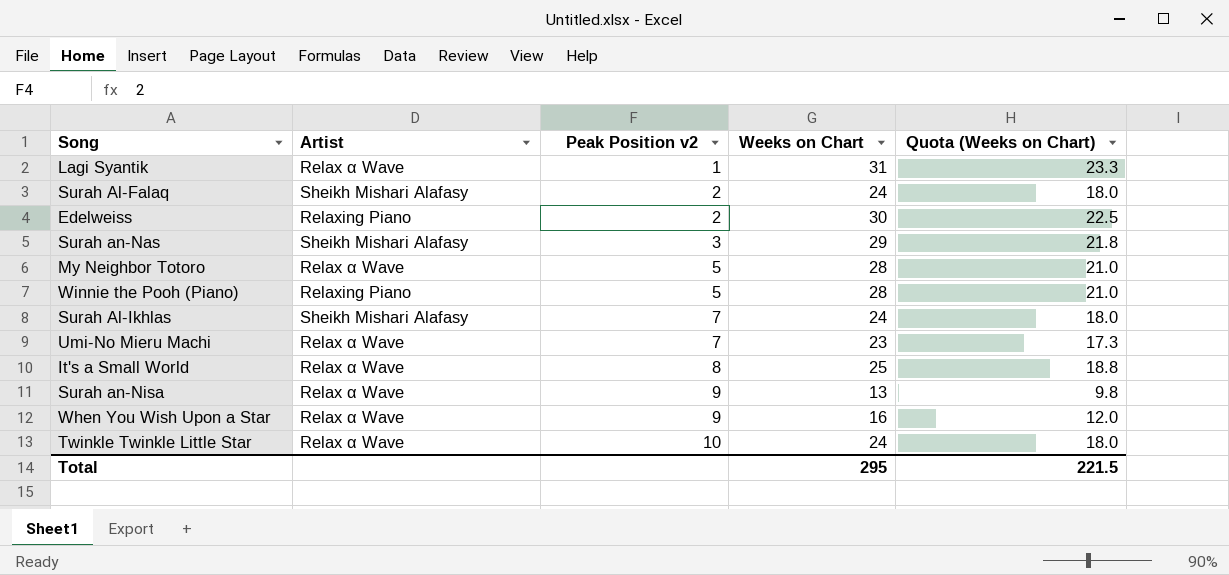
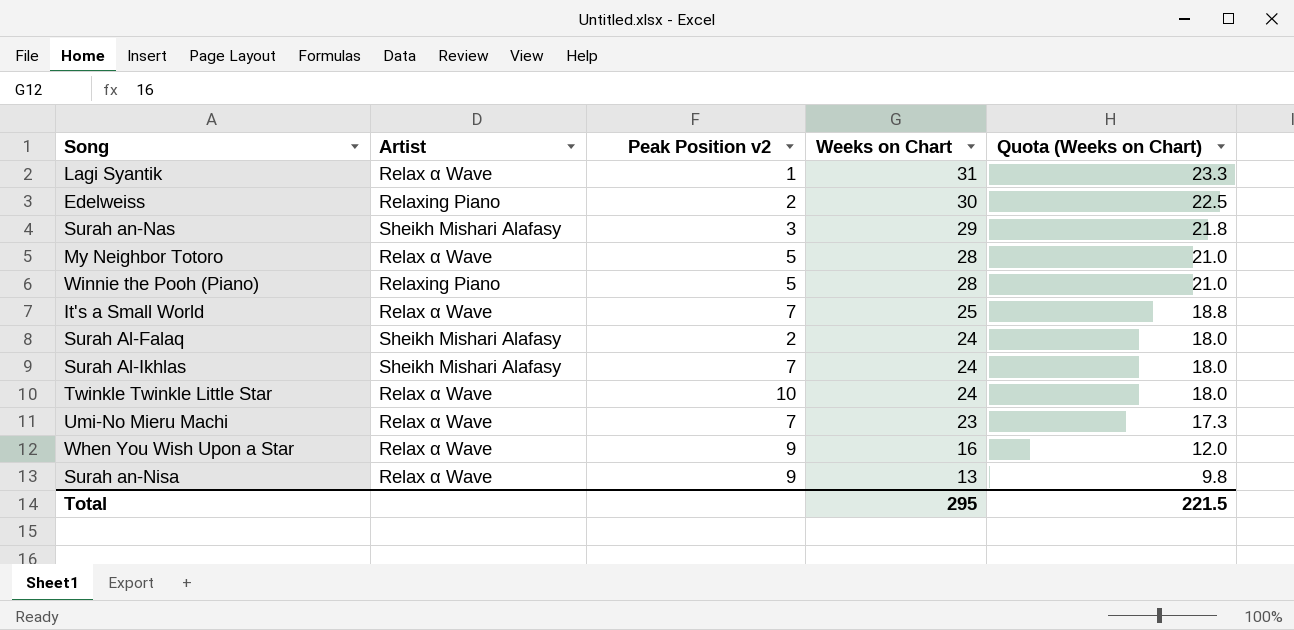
row order: Peak Position v2 ascending -> Weeks on Chart descending
It's a Small World | Peak Position v2: 8 -> 7

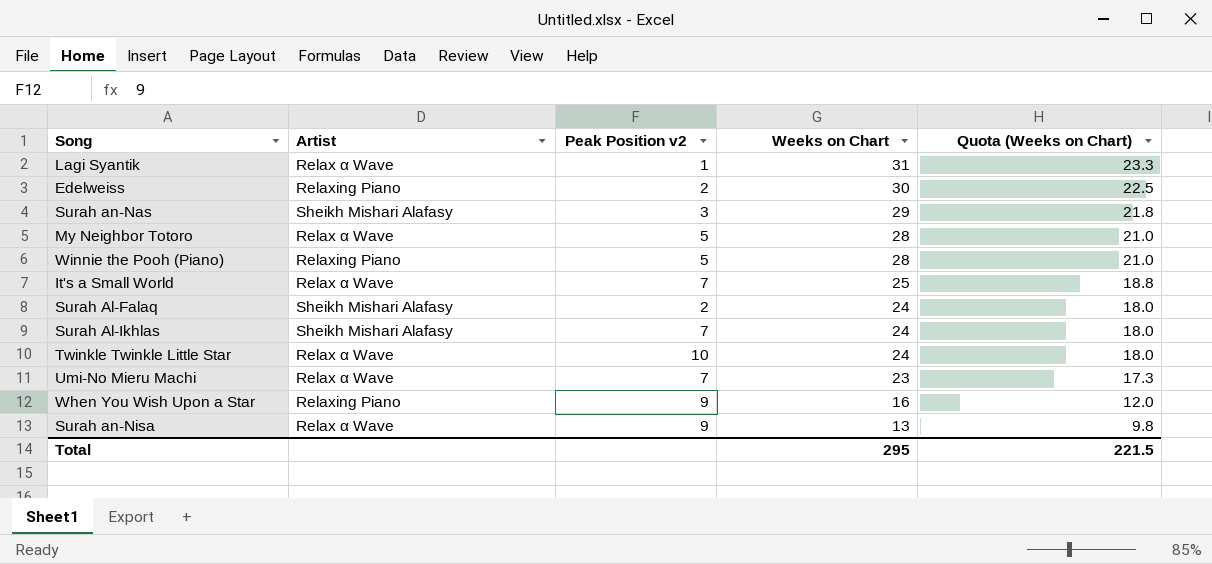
When You Wish Upon a Star | Artist: Relax α Wave -> Relaxing Piano

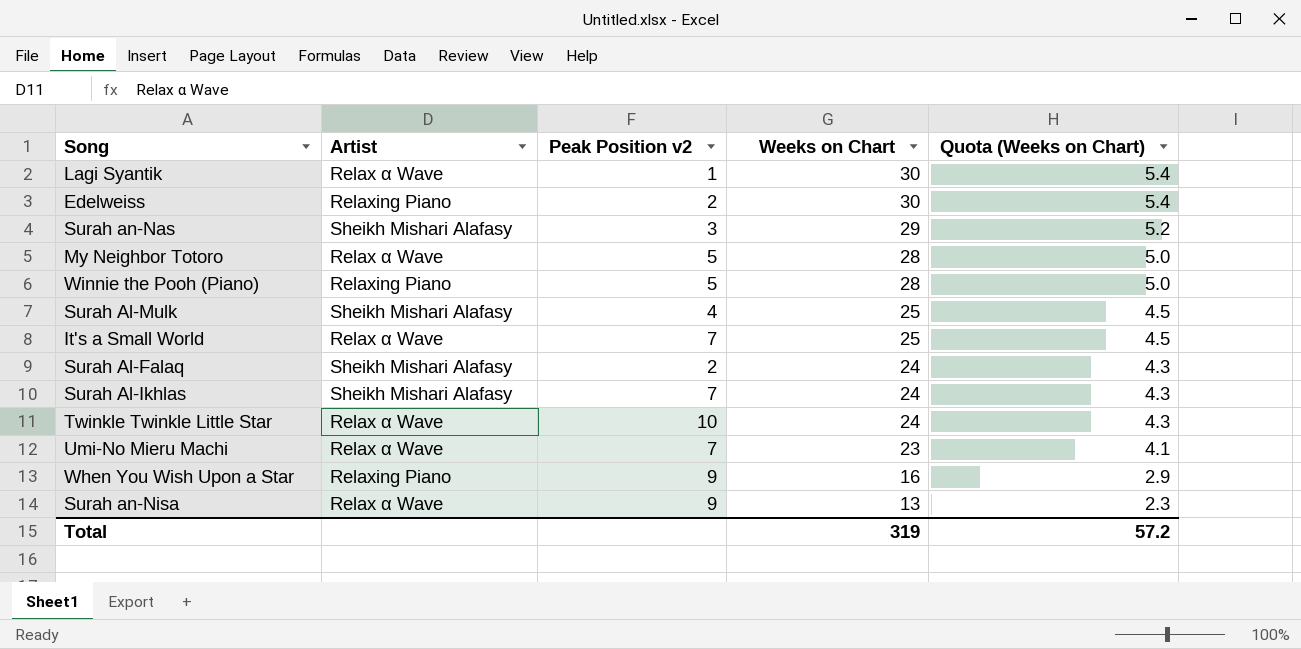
column Quota (Weeks on Chart) | formula: [Weeks on Chart] * 0.75 -> [Weeks on Chart] * 0.18
Lagi Syantik | Weeks on Chart: 31 -> 30
row Surah Al-Mulk: none -> Sheikh Mishari Alafasy | 4 | 25 | 4.5
Total | Weeks on Chart: 295 -> 319
Total | Quota (Weeks on Chart): 221.5 -> 57.2

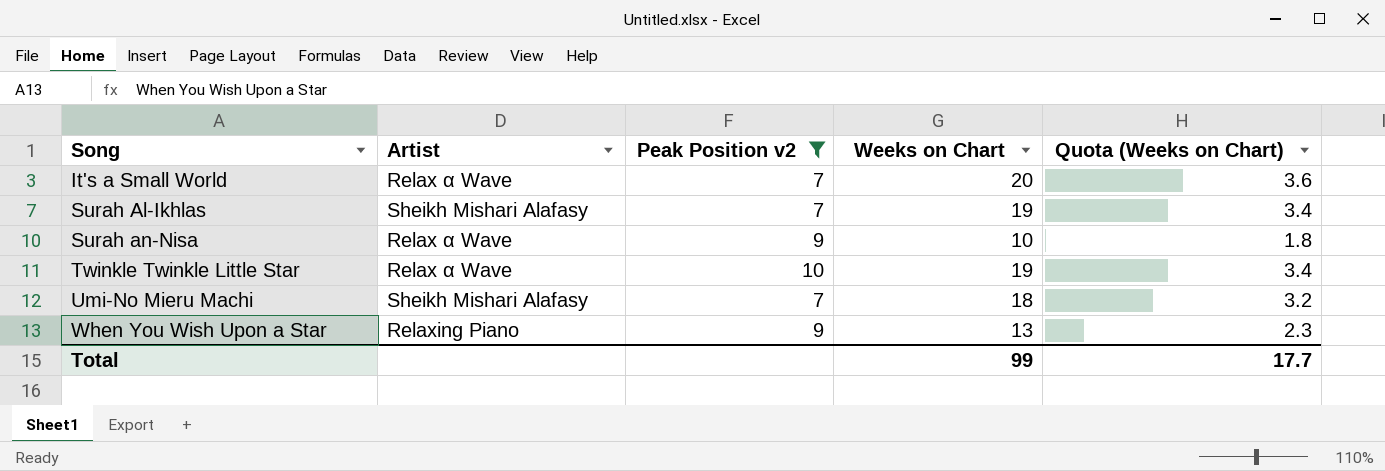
filter: none -> Peak Position v2 >= 7
row order: Weeks on Chart descending -> Song ascending
It's a Small World | Weeks on Chart: 25 -> 20
It's a Small World | Quota (Weeks on Chart): 4.5 -> 3.6
Surah Al-Ikhlas | Weeks on Chart: 24 -> 19
Surah Al-Ikhlas | Quota (Weeks on Chart): 4.3 -> 3.4
Surah an-Nisa | Weeks on Chart: 13 -> 10
Surah an-Nisa | Quota (Weeks on Chart): 2.3 -> 1.8
Twinkle Twinkle Little Star | Weeks on Chart: 24 -> 19
Twinkle Twinkle Little Star | Quota (Weeks on Chart): 4.3 -> 3.4
Umi-No Mieru Machi | Artist: Relax α Wave -> Sheikh Mishari Alafasy
Umi-No Mieru Machi | Weeks on Chart: 23 -> 18
Umi-No Mieru Machi | Quota (Weeks on Chart): 4.1 -> 3.2
When You Wish Upon a Star | Weeks on Chart: 16 -> 13
When You Wish Upon a Star | Quota (Weeks on Chart): 2.9 -> 2.3
Total | Weeks on Chart: 319 -> 99
Total | Quota (Weeks on Chart): 57.2 -> 17.7

